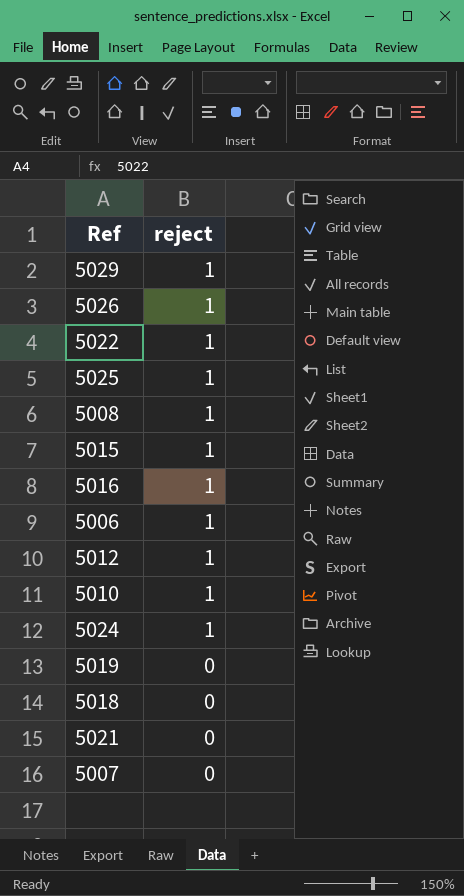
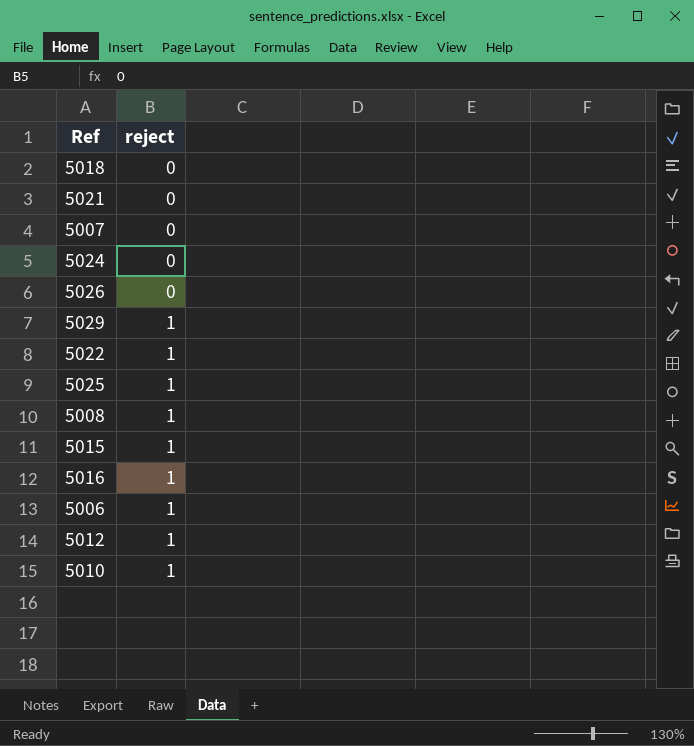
row order: reject descending -> reject ascending
row 5019: 0 -> none
5024 | reject: 1 -> 0
5026 | reject: 1 -> 0

